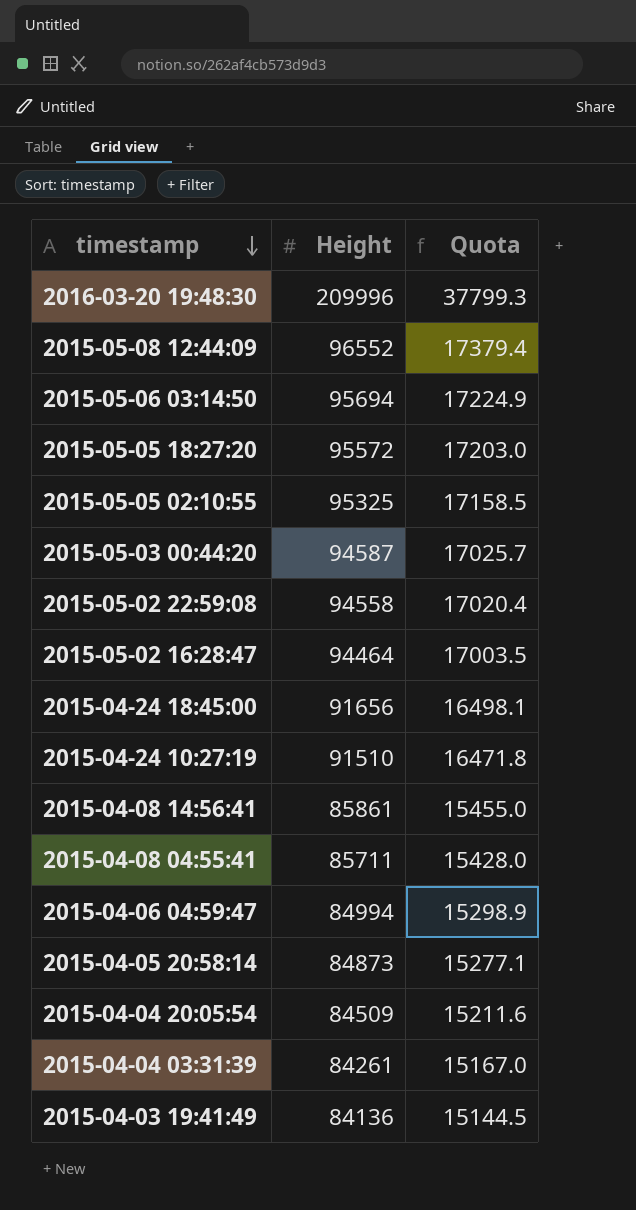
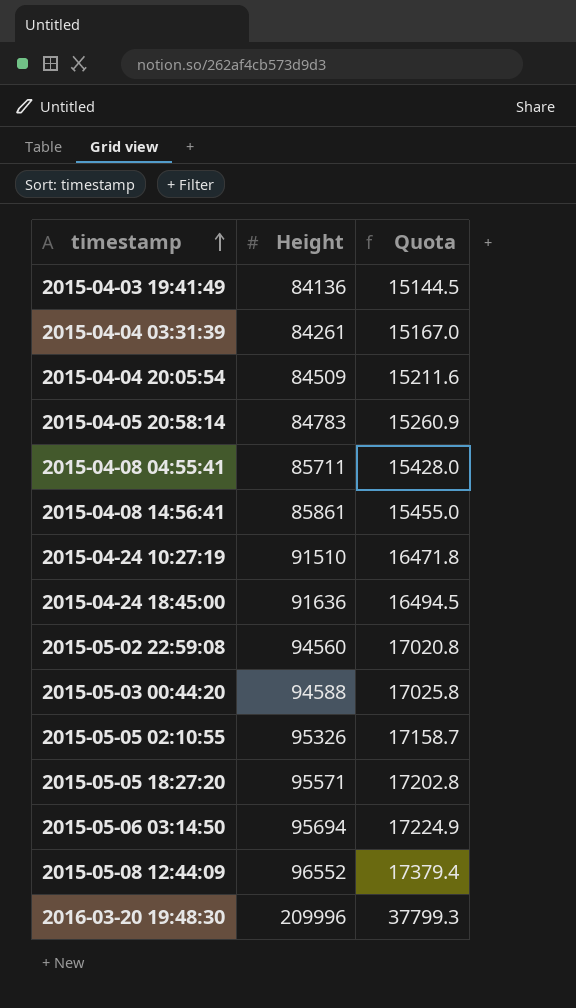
row order: timestamp descending -> timestamp ascending
row 2015-05-02 16:28:47: 94464 | 17003.5 -> none
row 2015-04-06 04:59:47: 84994 | 15298.9 -> none
2015-04-05 20:58:14 | Height: 84873 -> 84783
2015-04-05 20:58:14 | Quota: 15277.1 -> 15260.9
2015-04-24 18:45:00 | Height: 91656 -> 91636
2015-04-24 18:45:00 | Quota: 16498.1 -> 16494.5
2015-05-02 22:59:08 | Height: 94558 -> 94560
2015-05-02 22:59:08 | Quota: 17020.4 -> 17020.8
2015-05-03 00:44:20 | Height: 94587 -> 94588
2015-05-03 00:44:20 | Quota: 17025.7 -> 17025.8
2015-05-05 02:10:55 | Height: 95325 -> 95326
2015-05-05 02:10:55 | Quota: 17158.5 -> 17158.7
2015-05-05 18:27:20 | Height: 95572 -> 95571
2015-05-05 18:27:20 | Quota: 17203.0 -> 17202.8

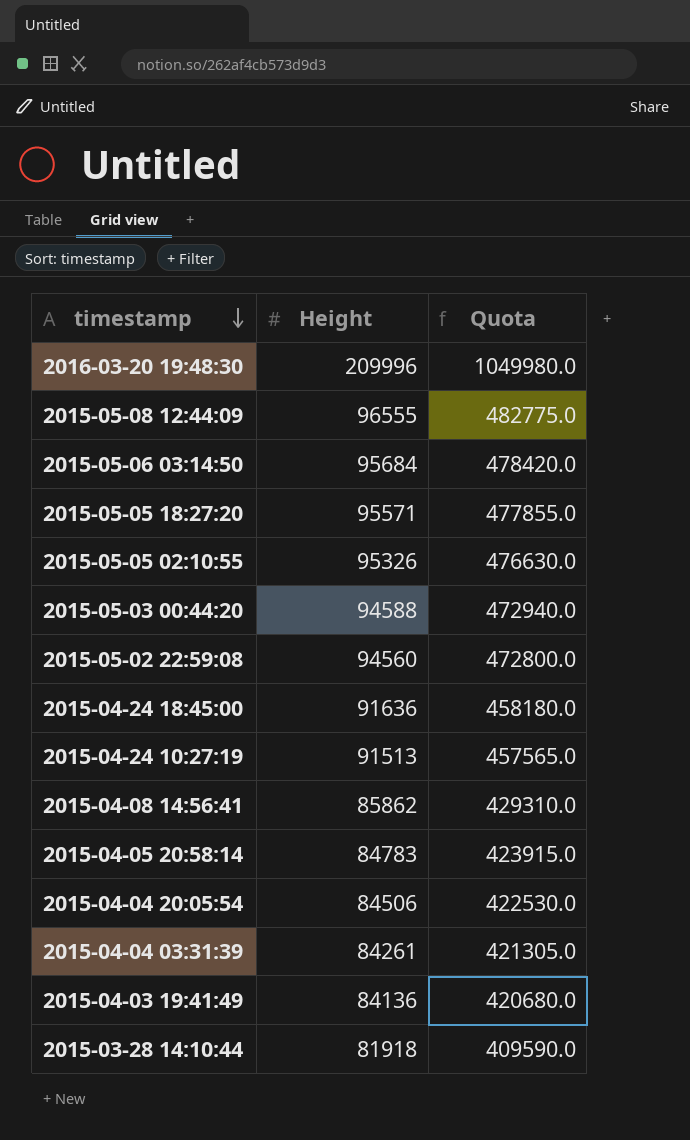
row order: timestamp ascending -> timestamp descending
column Quota | formula: [Height] * 0.18 -> [Height] * 5
row 2015-04-08 04:55:41: 85711 | 15428.0 -> none
2015-05-08 12:44:09 | Height: 96552 -> 96555
2015-05-06 03:14:50 | Height: 95694 -> 95684
2015-04-24 10:27:19 | Height: 91510 -> 91513
2015-04-08 14:56:41 | Height: 85861 -> 85862
2015-04-04 20:05:54 | Height: 84509 -> 84506
row 2015-03-28 14:10:44: none -> 81918 | 409590.0

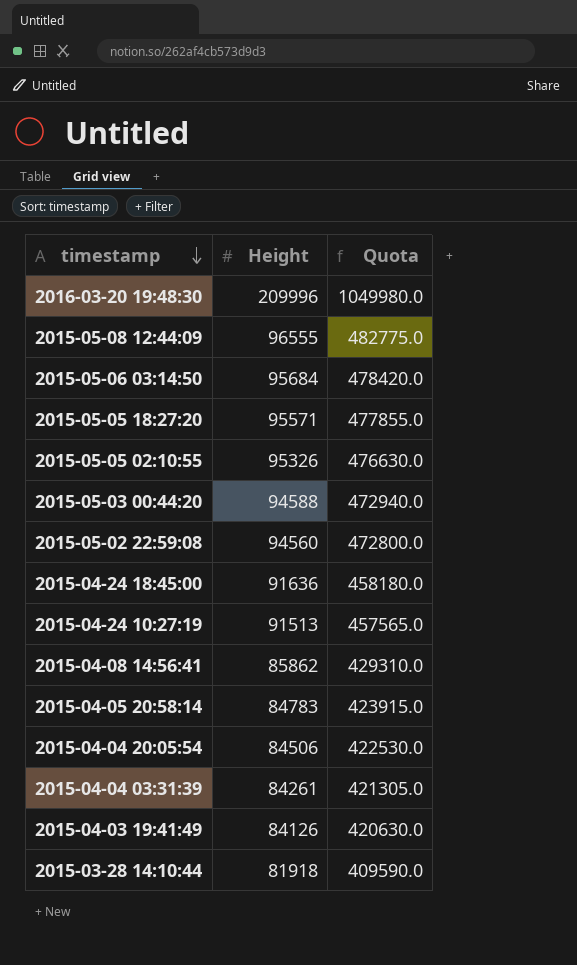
2015-04-03 19:41:49 | Height: 84136 -> 84126
2015-04-03 19:41:49 | Quota: 420680.0 -> 420630.0

